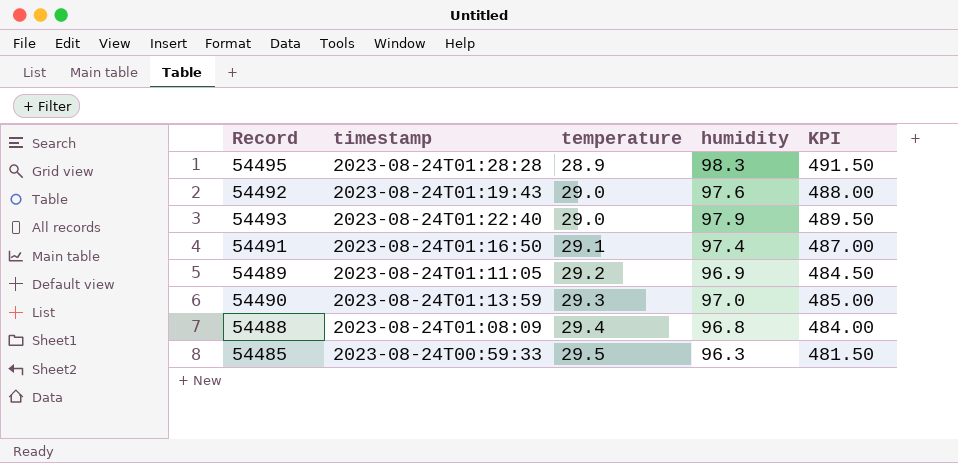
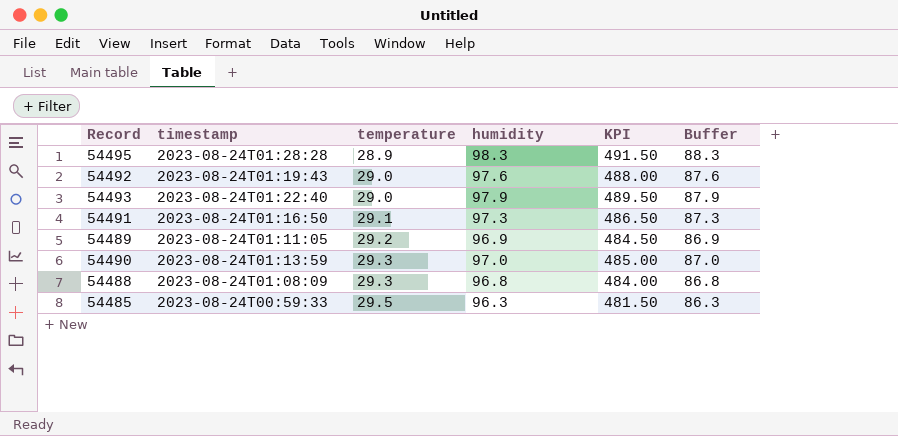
column Buffer | formula: none -> [humidity] - 10
54491 | humidity: 97.4 -> 97.3
54491 | KPI: 487.00 -> 486.50
54488 | temperature: 29.4 -> 29.3

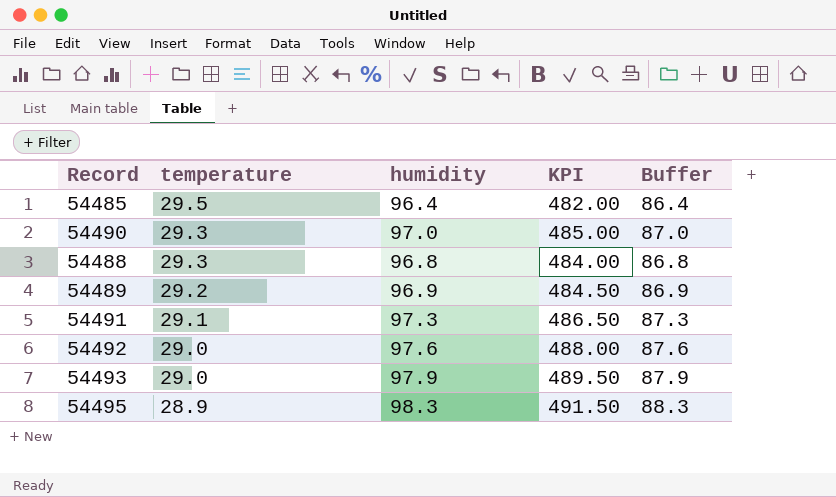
row order: temperature ascending -> temperature descending
column timestamp | position: 2 -> none
54485 | humidity: 96.3 -> 96.4
54485 | KPI: 481.50 -> 482.00
54485 | Buffer: 86.3 -> 86.4

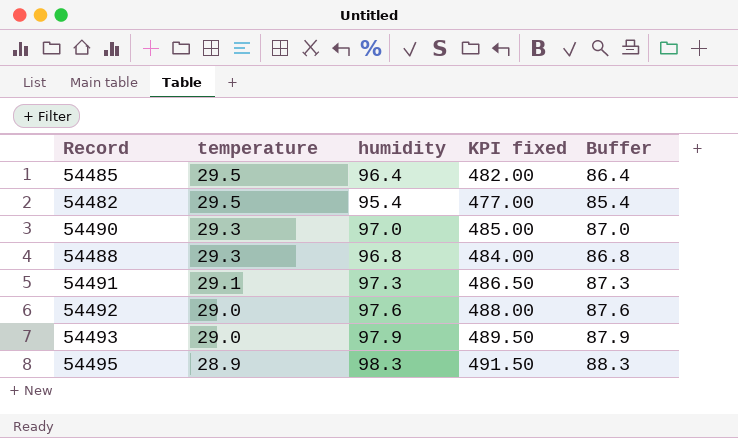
column name: KPI -> KPI fixed
row 54489: 29.2 | 96.9 | 484.50 | 86.9 -> none
row 54482: none -> 29.5 | 95.4 | 477.00 | 85.4

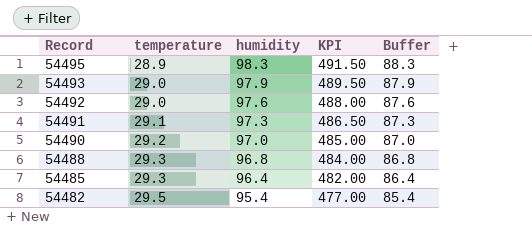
row order: temperature descending -> Record descending
column name: KPI fixed -> KPI
54490 | temperature: 29.3 -> 29.2
54485 | temperature: 29.5 -> 29.3

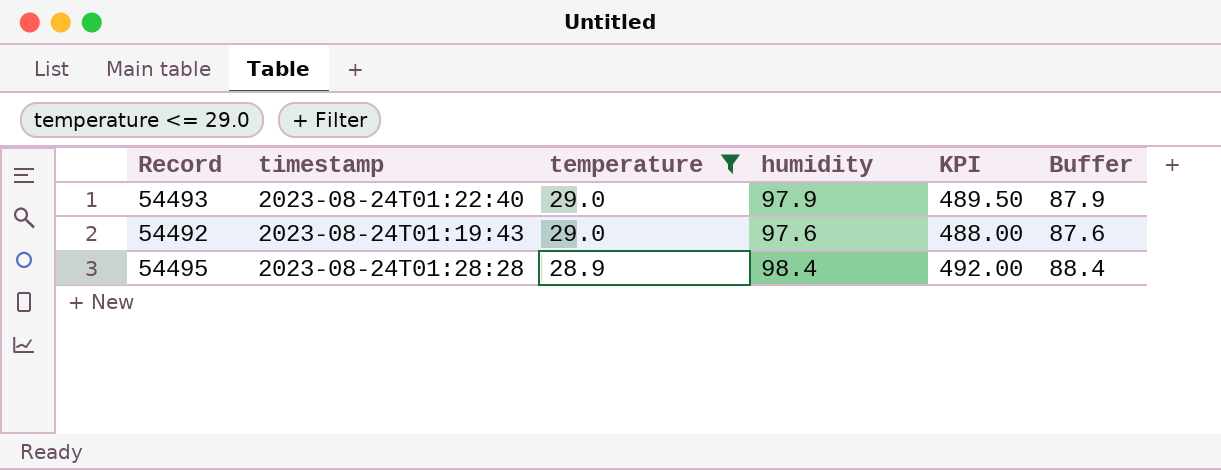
filter: none -> temperature <= 29.0
row order: Record descending -> temperature descending
column timestamp | position: none -> 2
54495 | humidity: 98.3 -> 98.4
54495 | KPI: 491.50 -> 492.00
54495 | Buffer: 88.3 -> 88.4

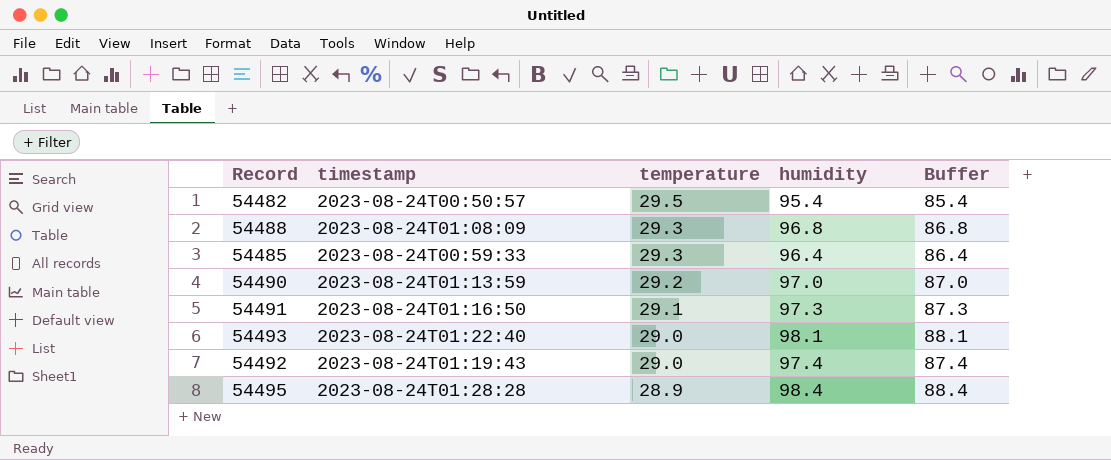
filter: temperature <= 29.0 -> none
column KPI | formula: [humidity] * 5 -> none
54493 | humidity: 97.9 -> 98.1
54493 | Buffer: 87.9 -> 88.1
54492 | humidity: 97.6 -> 97.4
54492 | Buffer: 87.6 -> 87.4

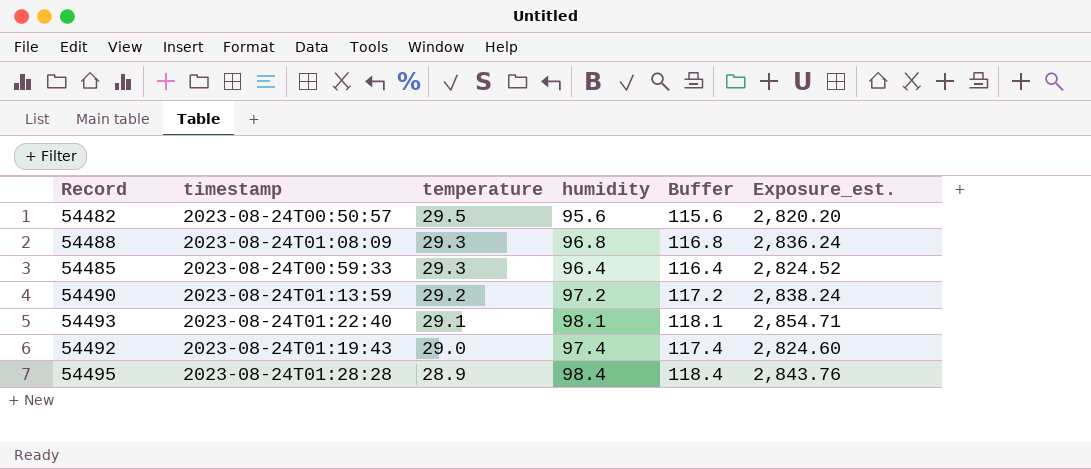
column Buffer | formula: [humidity] - 10 -> [humidity] + 20
column Exposure_est. | formula: none -> [temperature] * [humidity]
row 54491: 2023-08-24T01:16:50 | 29.1 | 97.3 | 87.3 -> none
54482 | humidity: 95.4 -> 95.6
54490 | humidity: 97.0 -> 97.2
54493 | temperature: 29.0 -> 29.1

